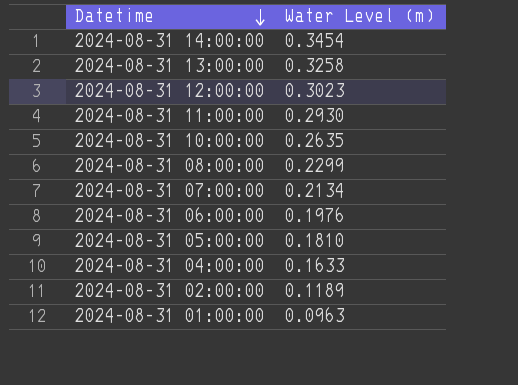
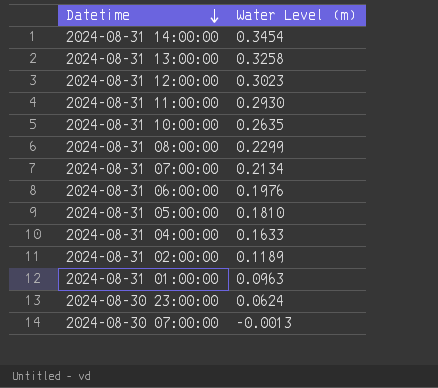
row 2024-08-30 23:00:00: none -> 0.0624
row 2024-08-30 07:00:00: none -> -0.0013

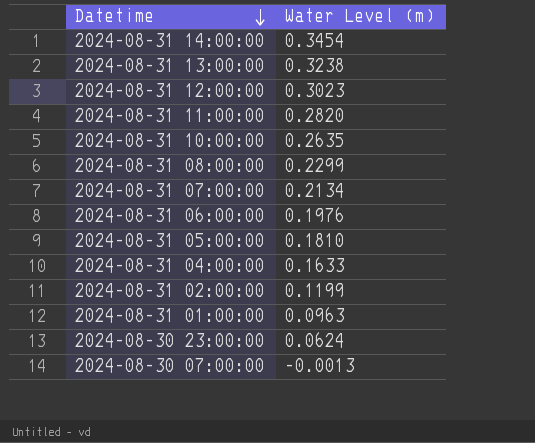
2024-08-31 13:00:00 | Water Level (m): 0.3258 -> 0.3238
2024-08-31 11:00:00 | Water Level (m): 0.2930 -> 0.2820
2024-08-31 02:00:00 | Water Level (m): 0.1189 -> 0.1199

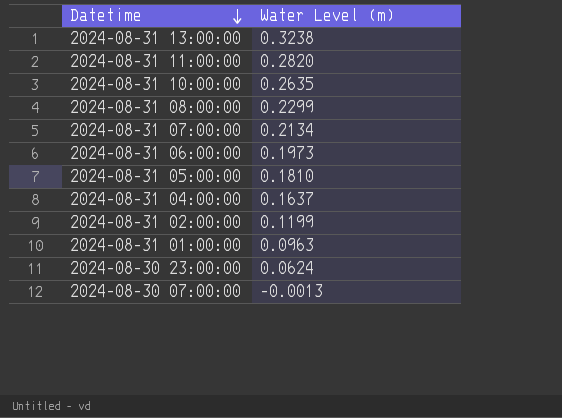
row 2024-08-31 14:00:00: 0.3454 -> none
row 2024-08-31 12:00:00: 0.3023 -> none
2024-08-31 06:00:00 | Water Level (m): 0.1976 -> 0.1973
2024-08-31 04:00:00 | Water Level (m): 0.1633 -> 0.1637

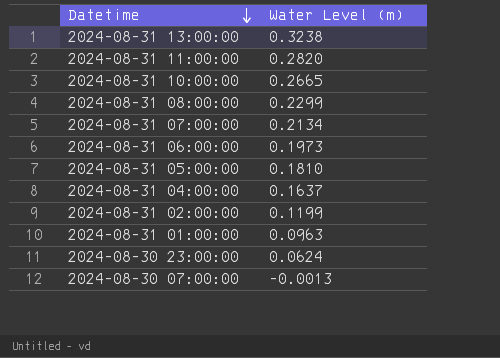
2024-08-31 10:00:00 | Water Level (m): 0.2635 -> 0.2665

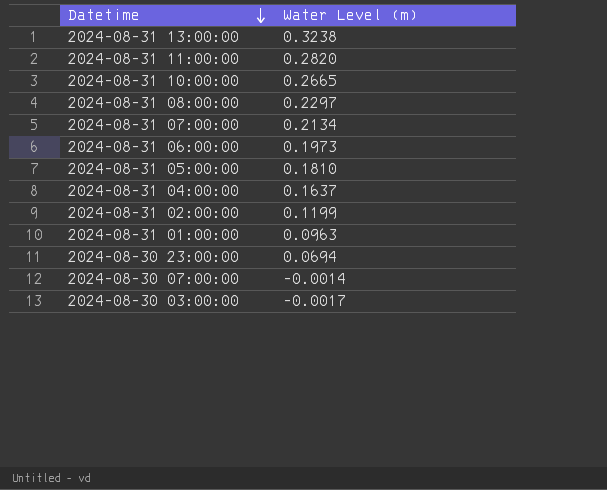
2024-08-31 08:00:00 | Water Level (m): 0.2299 -> 0.2297
2024-08-30 23:00:00 | Water Level (m): 0.0624 -> 0.0694
2024-08-30 07:00:00 | Water Level (m): -0.0013 -> -0.0014
row 2024-08-30 03:00:00: none -> -0.0017

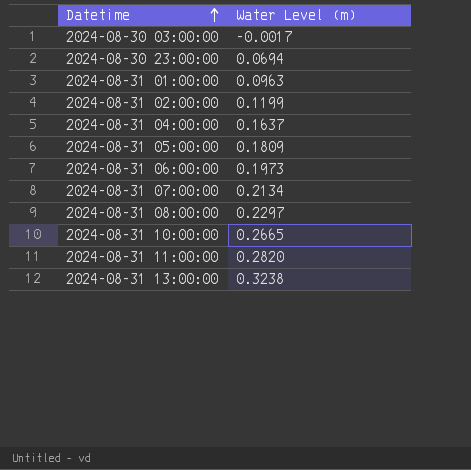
row order: Datetime descending -> Datetime ascending
row 2024-08-30 07:00:00: -0.0014 -> none
2024-08-31 05:00:00 | Water Level (m): 0.1810 -> 0.1809

